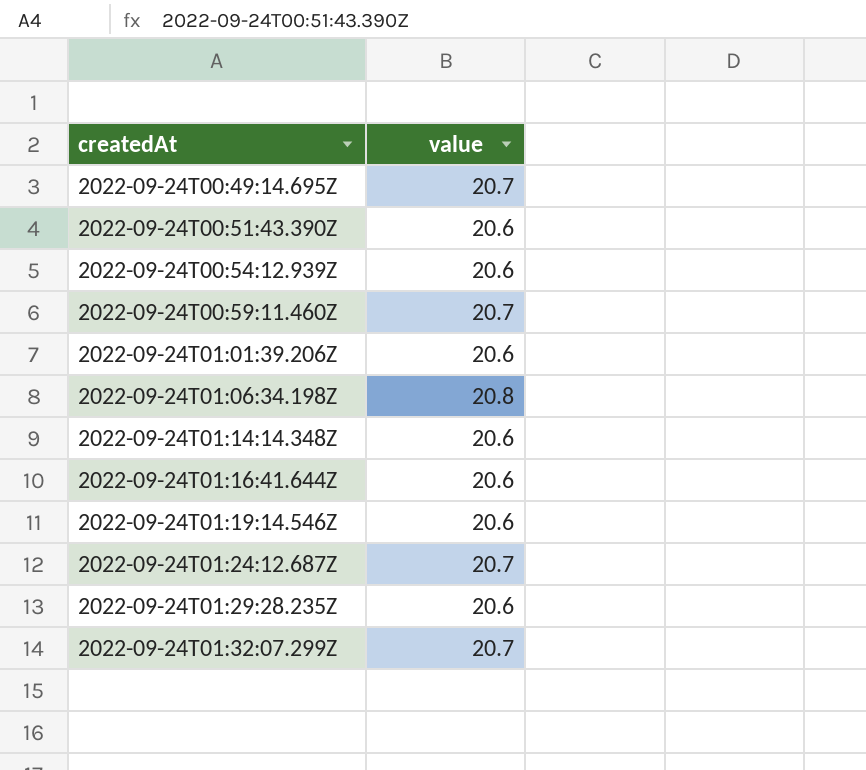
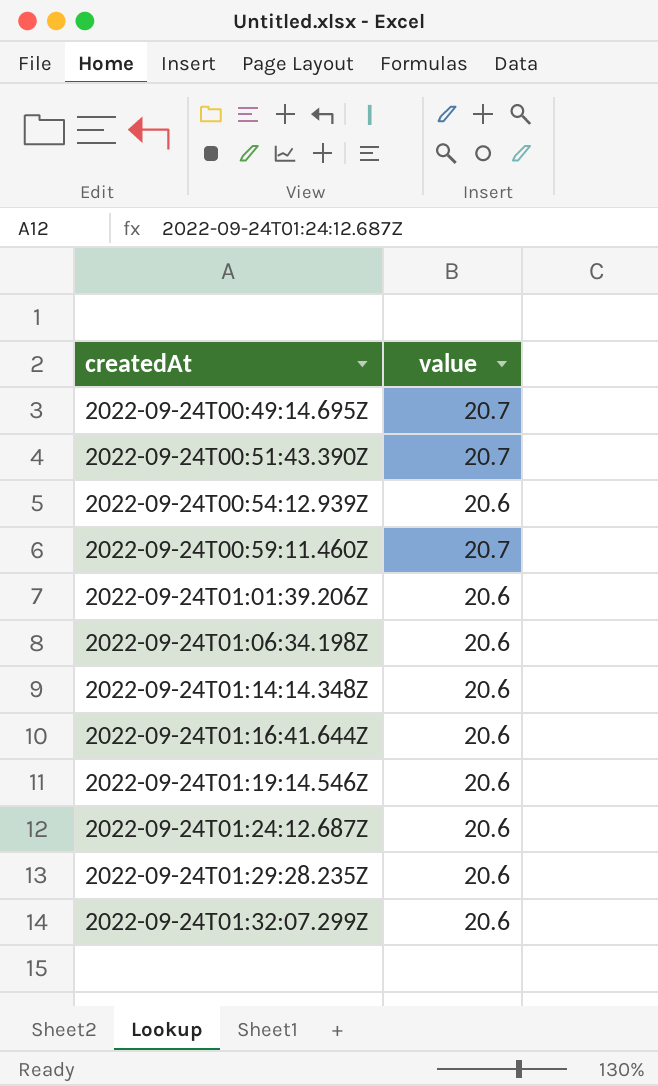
2022-09-24T00:51:43.390Z | value: 20.6 -> 20.7
2022-09-24T01:06:34.198Z | value: 20.8 -> 20.6
2022-09-24T01:24:12.687Z | value: 20.7 -> 20.6
2022-09-24T01:32:07.299Z | value: 20.7 -> 20.6

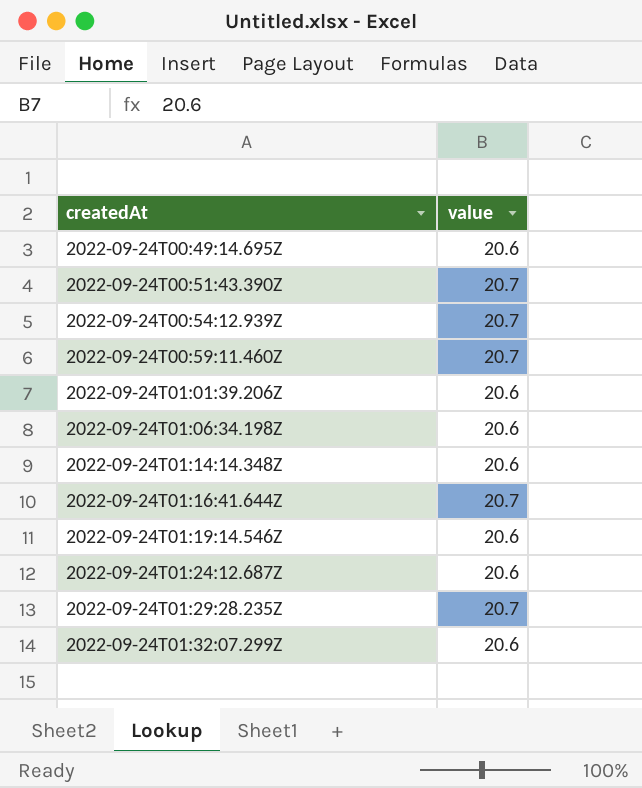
2022-09-24T00:49:14.695Z | value: 20.7 -> 20.6
2022-09-24T00:54:12.939Z | value: 20.6 -> 20.7
2022-09-24T01:16:41.644Z | value: 20.6 -> 20.7
2022-09-24T01:29:28.235Z | value: 20.6 -> 20.7

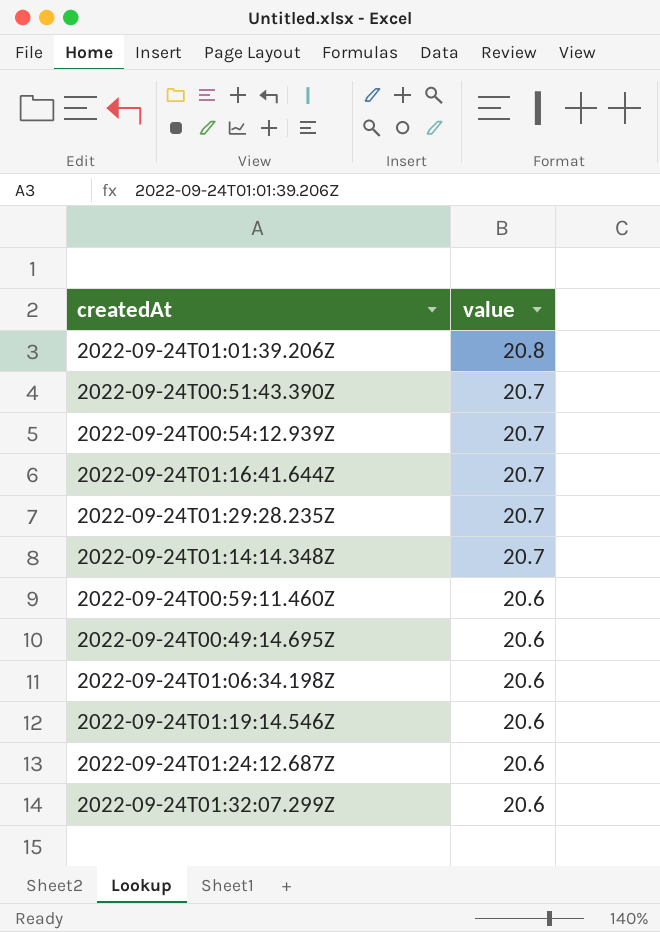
row order: createdAt ascending -> value descending
2022-09-24T01:01:39.206Z | value: 20.6 -> 20.8
2022-09-24T01:14:14.348Z | value: 20.6 -> 20.7
2022-09-24T00:59:11.460Z | value: 20.7 -> 20.6

